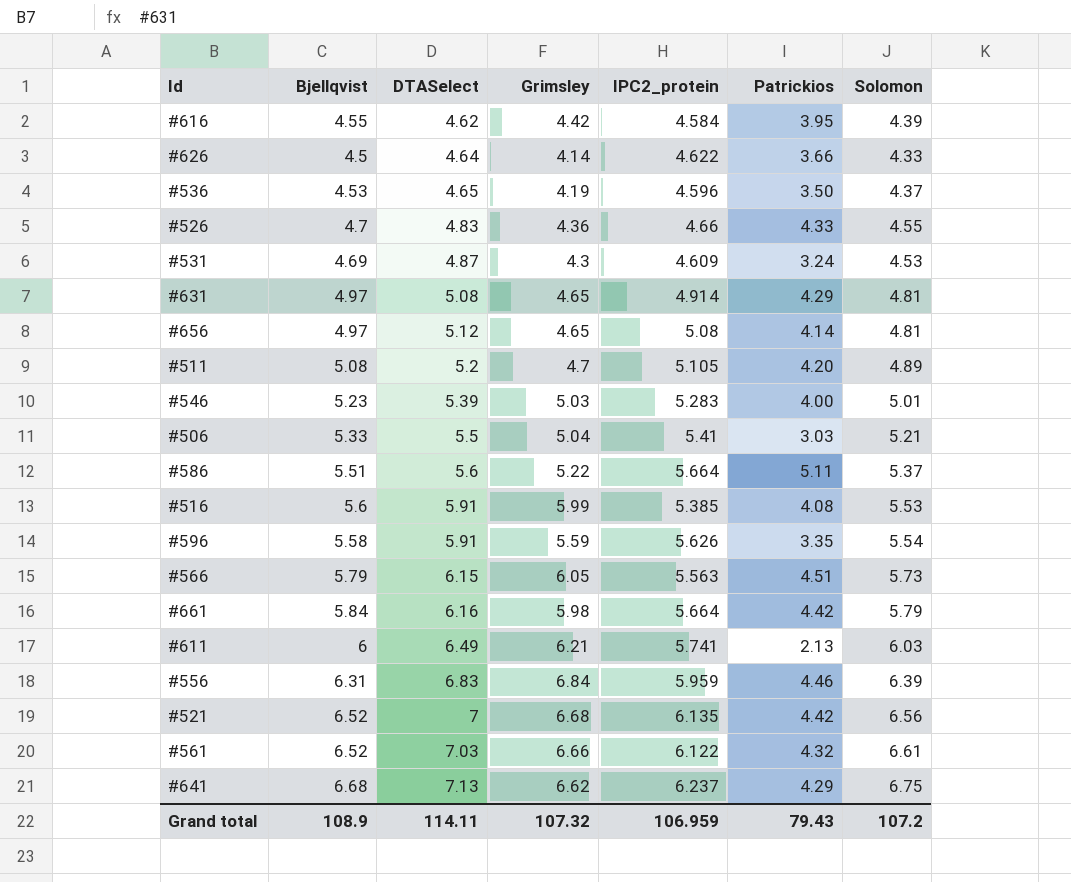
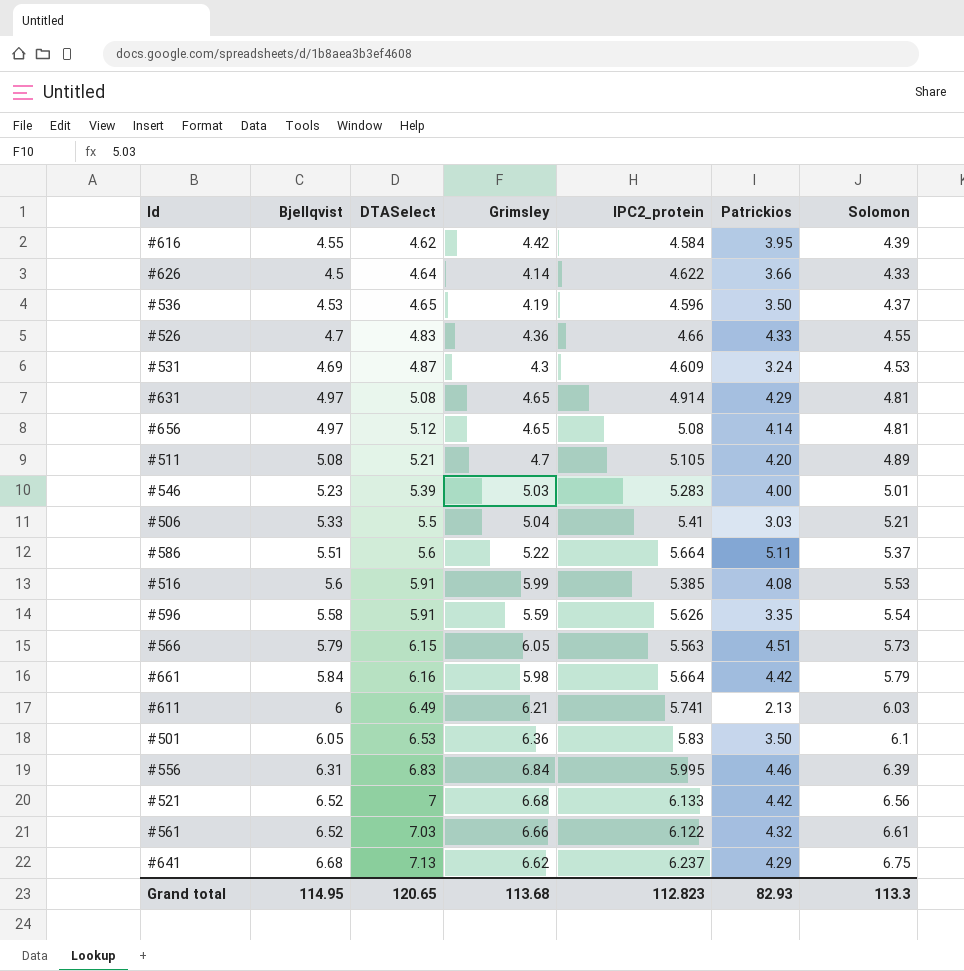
#511 | DTASelect: 5.2 -> 5.21
row #501: none -> 6.05 | 6.53 | 6.36 | 5.83 | 3.50 | 6.1
#556 | IPC2_protein: 5.959 -> 5.995
#521 | IPC2_protein: 6.135 -> 6.133
Grand total | Bjellqvist: 108.9 -> 114.95
Grand total | DTASelect: 114.11 -> 120.65
Grand total | Grimsley: 107.32 -> 113.68
Grand total | IPC2_protein: 106.959 -> 112.823
Grand total | Patrickios: 79.43 -> 82.93
Grand total | Solomon: 107.2 -> 113.3

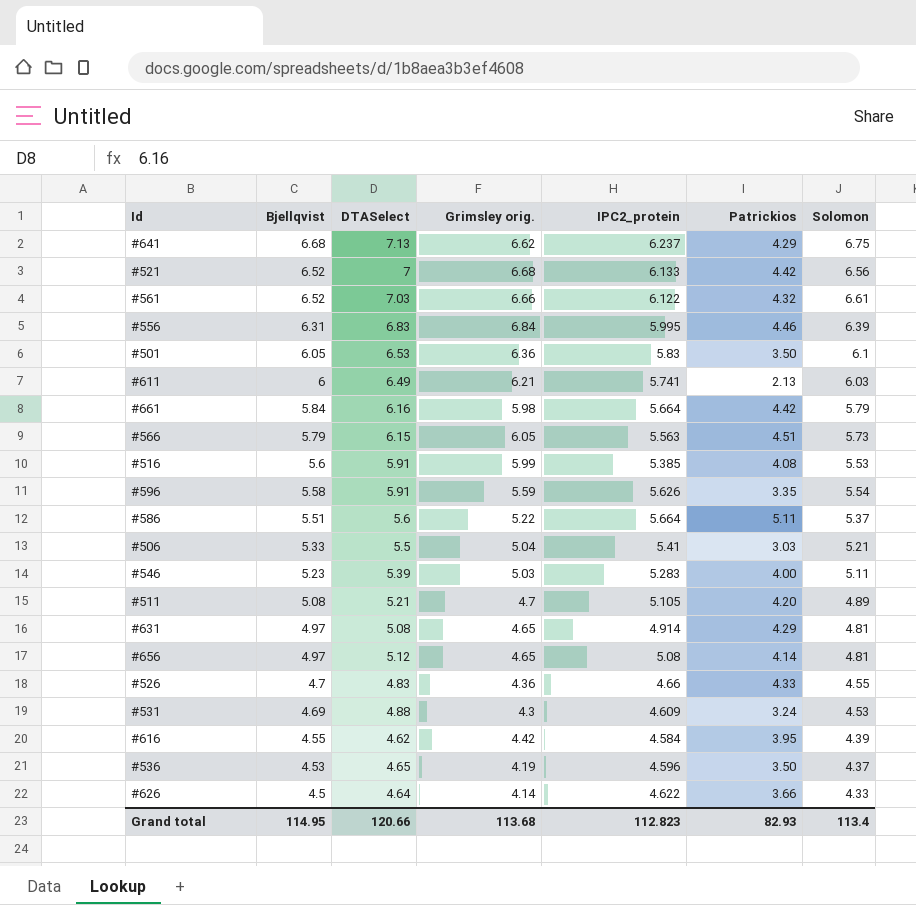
row order: DTASelect ascending -> Bjellqvist descending
column name: Grimsley -> Grimsley orig.
#546 | Solomon: 5.01 -> 5.11
#531 | DTASelect: 4.87 -> 4.88
Grand total | DTASelect: 120.65 -> 120.66
Grand total | Solomon: 113.3 -> 113.4

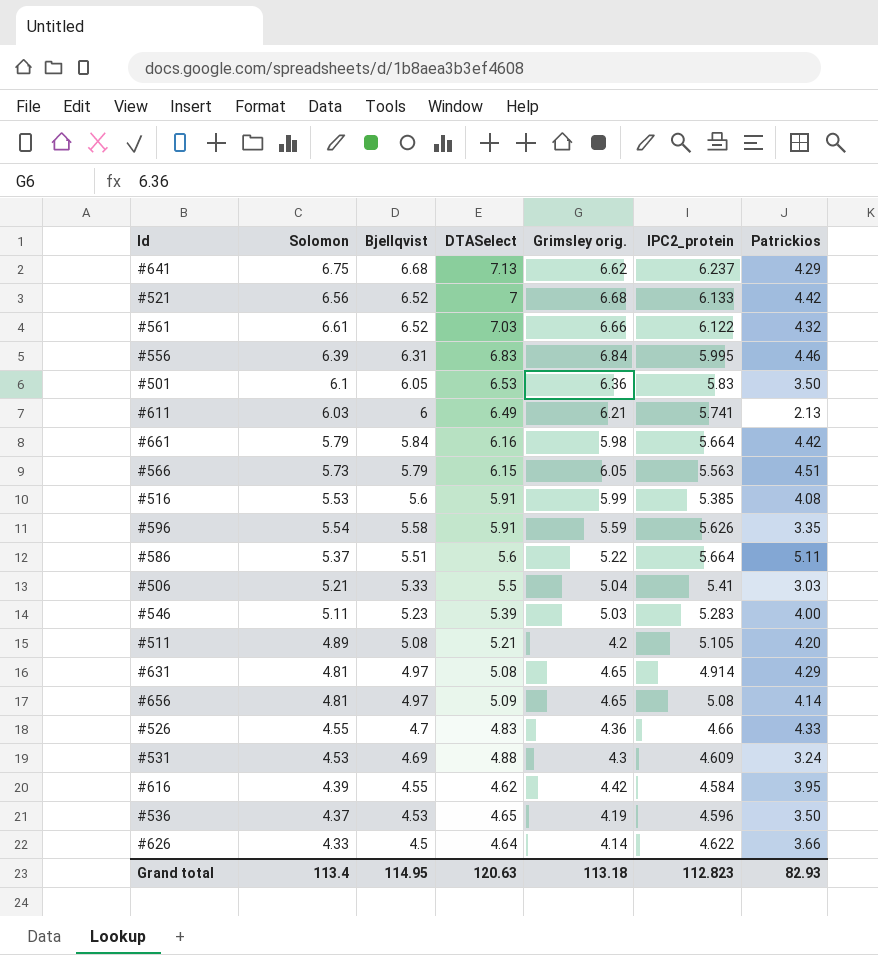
column Solomon | position: 7 -> 2
#511 | Grimsley orig.: 4.7 -> 4.2
#656 | DTASelect: 5.12 -> 5.09
Grand total | DTASelect: 120.66 -> 120.63
Grand total | Grimsley orig.: 113.68 -> 113.18

